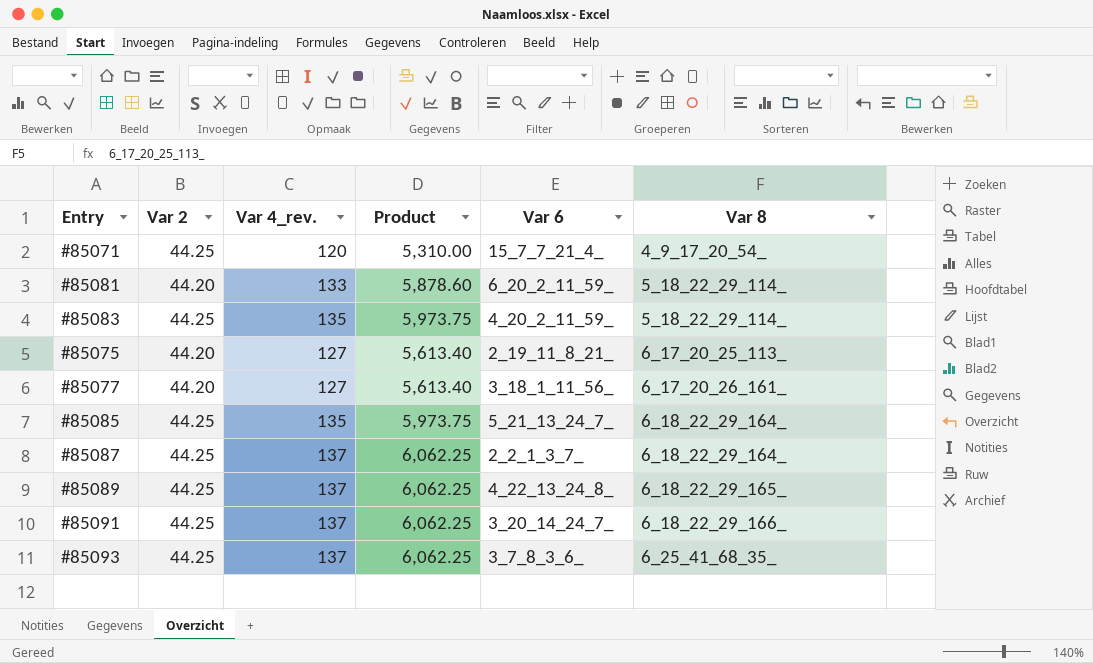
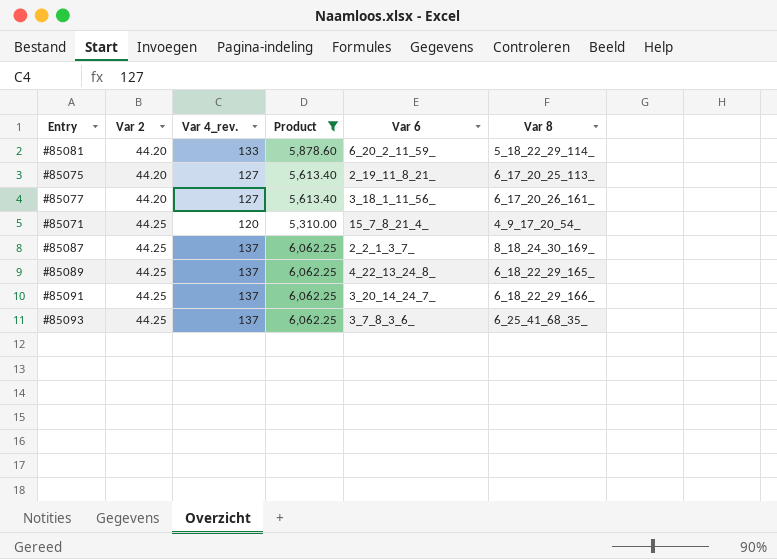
filter: none -> Product != 5,973.75
row order: Var 8 ascending -> Var 2 ascending
#85071 | Var 6: 15_7_7_21_4_ -> 15_7_8_21_4_
#85087 | Var 8: 6_18_22_29_164_ -> 8_18_24_30_169_

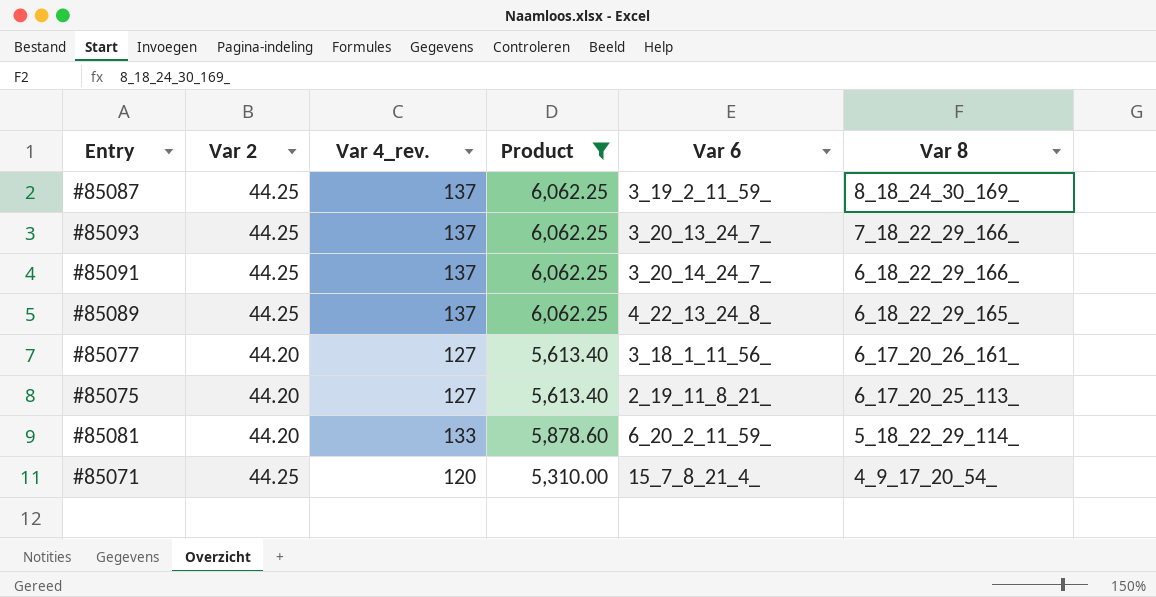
row order: Var 2 ascending -> Var 8 descending
#85087 | Var 6: 2_2_1_3_7_ -> 3_19_2_11_59_
#85093 | Var 6: 3_7_8_3_6_ -> 3_20_13_24_7_
#85093 | Var 8: 6_25_41_68_35_ -> 7_18_22_29_166_

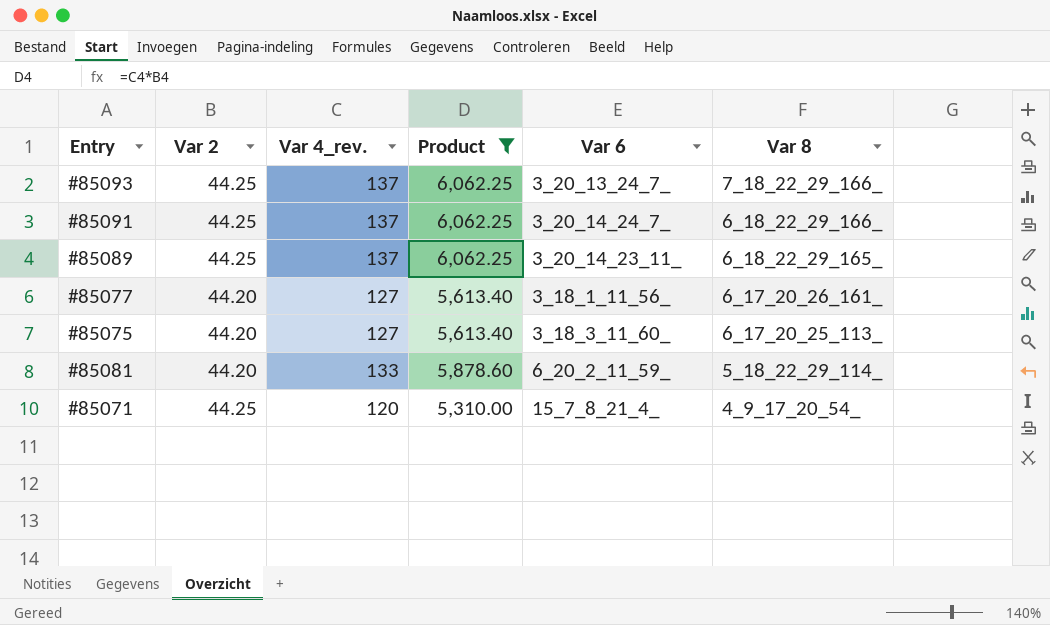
row #85087: 44.25 | 137 | 6,062.25 | 3_19_2_11_59_ | 8_18_24_30_169_ -> none
#85089 | Var 6: 4_22_13_24_8_ -> 3_20_14_23_11_
#85075 | Var 6: 2_19_11_8_21_ -> 3_18_3_11_60_

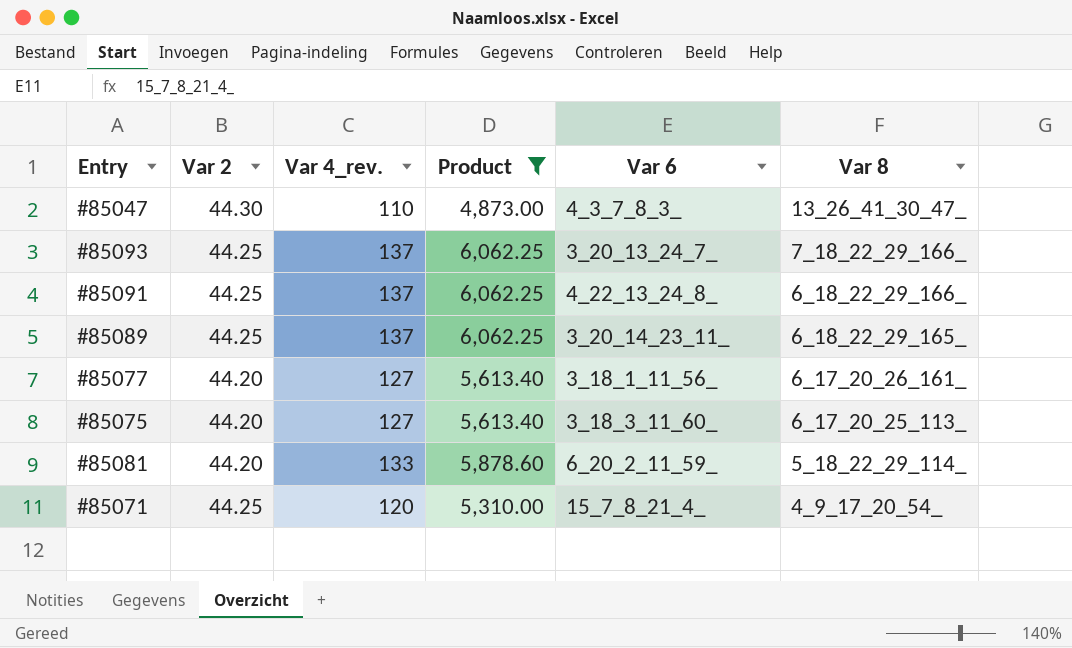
row #85047: none -> 44.30 | 110 | 4,873.00 | 4_3_7_8_3_ | 13_26_41_30_47_
#85091 | Var 6: 3_20_14_24_7_ -> 4_22_13_24_8_

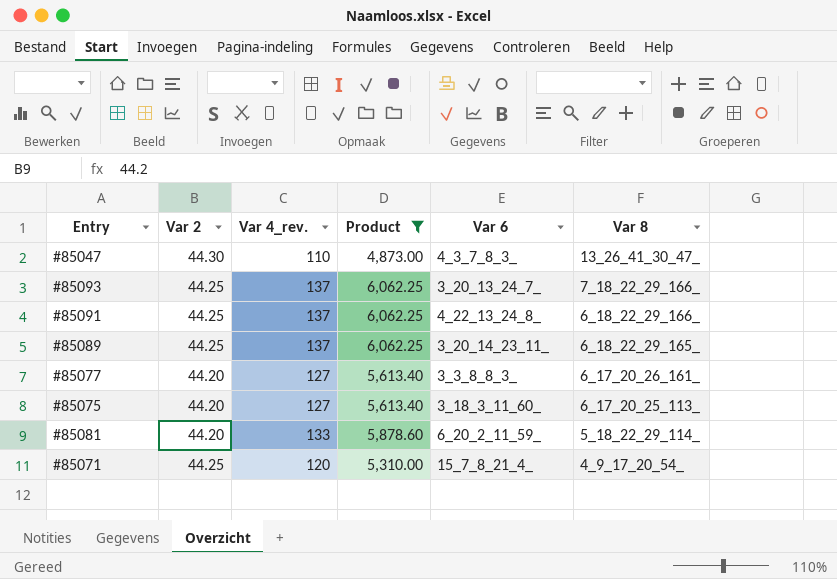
#85077 | Var 6: 3_18_1_11_56_ -> 3_3_8_8_3_

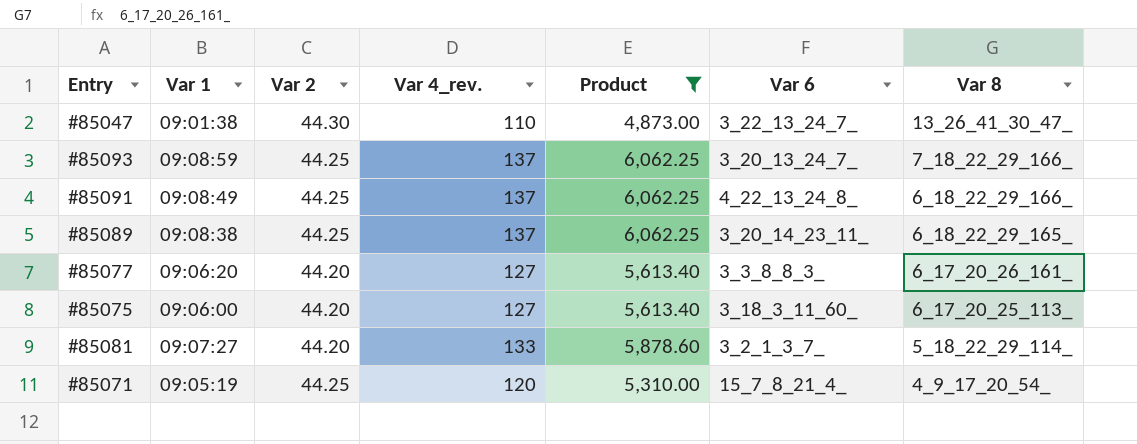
column Var 1 | position: none -> 2
#85047 | Var 6: 4_3_7_8_3_ -> 3_22_13_24_7_
#85081 | Var 6: 6_20_2_11_59_ -> 3_2_1_3_7_

